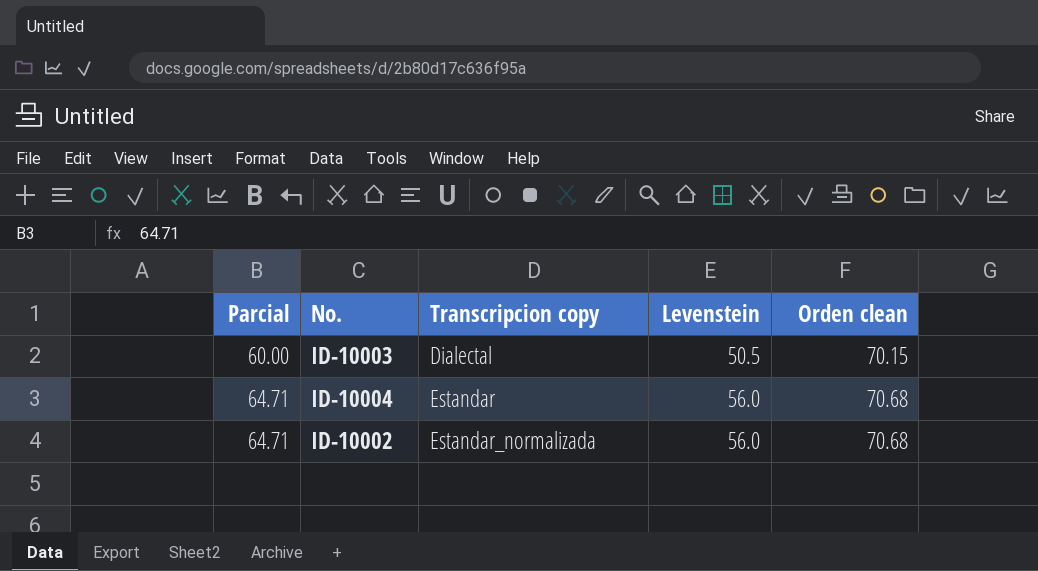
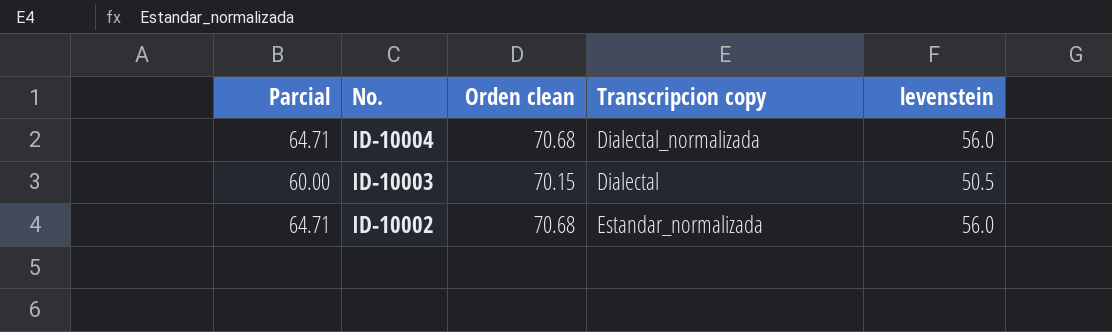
row order: Parcial ascending -> No. descending
column Orden clean | position: 5 -> 3
column name: Levenstein -> levenstein
ID-10004 | Transcripcion copy: Estandar -> Dialectal_normalizada

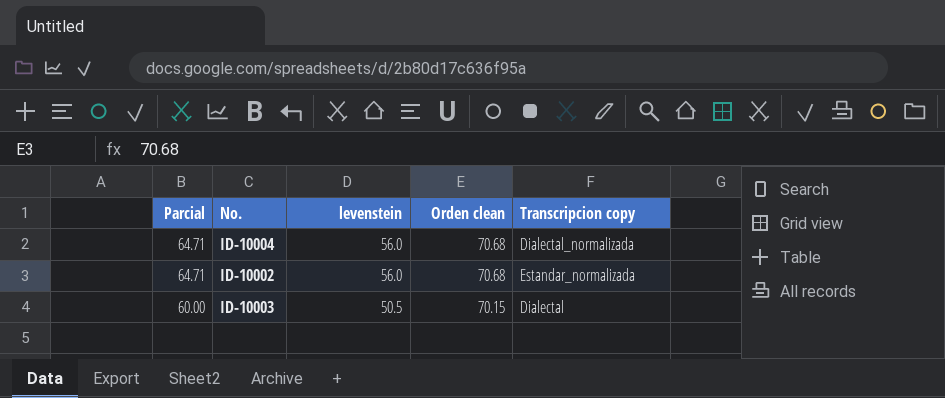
row order: No. descending -> Parcial descending
column levenstein | position: 5 -> 3

